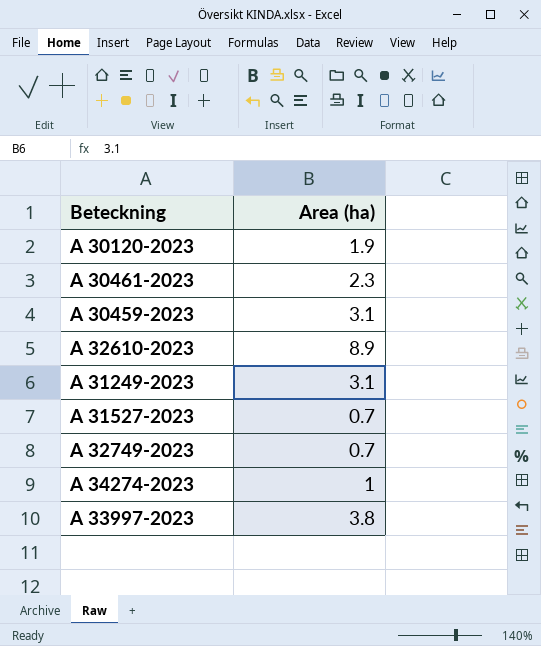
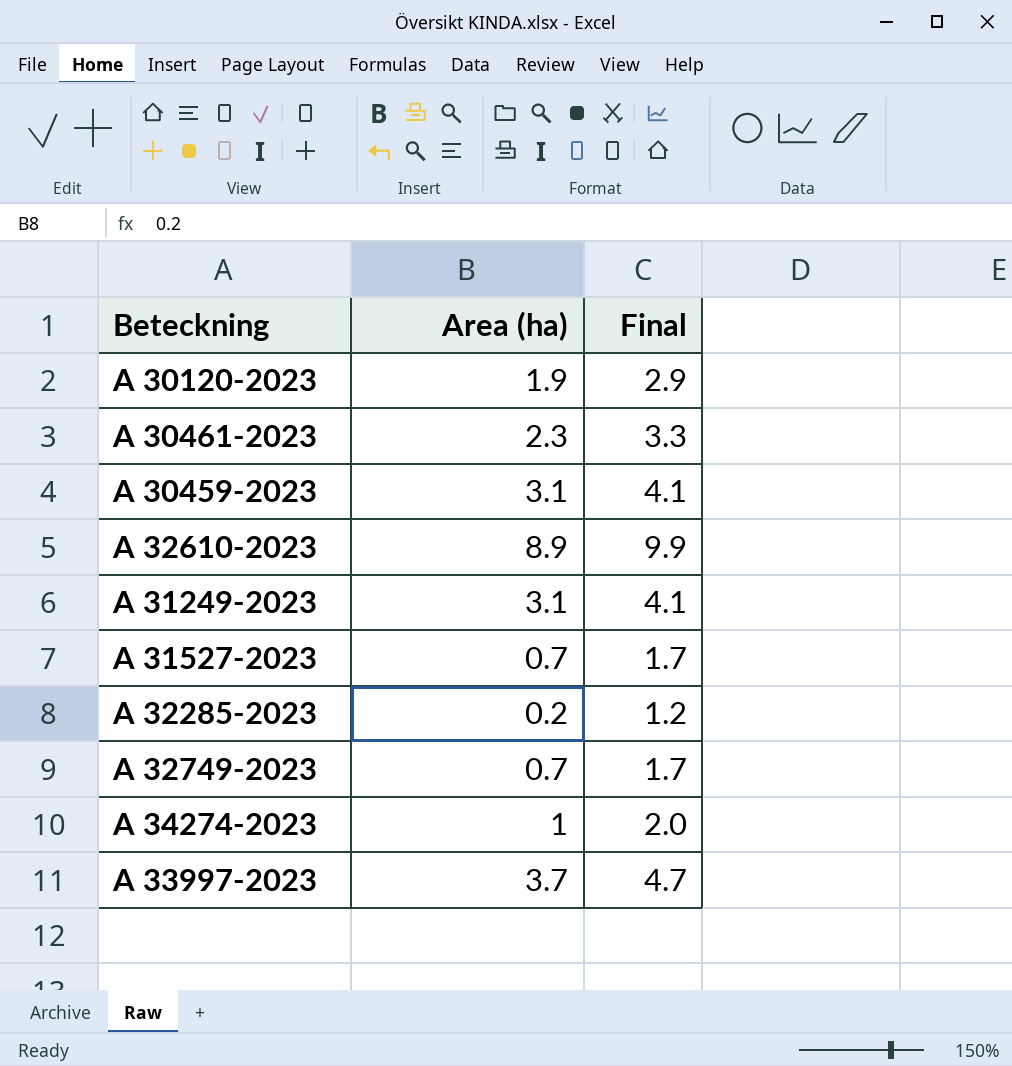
column Final | formula: none -> [Area (ha)] + 1
row A 32285-2023: none -> 0.2 | 1.2
A 33997-2023 | Area (ha): 3.8 -> 3.7

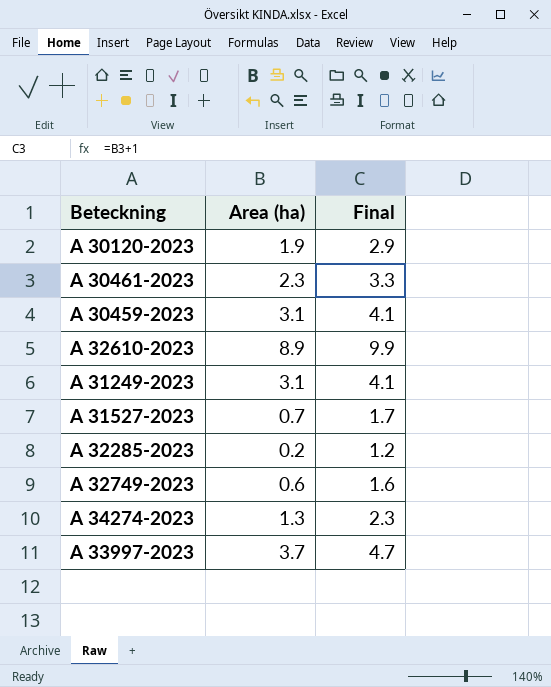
A 32749-2023 | Area (ha): 0.7 -> 0.6
A 32749-2023 | Final: 1.7 -> 1.6
A 34274-2023 | Area (ha): 1 -> 1.3
A 34274-2023 | Final: 2.0 -> 2.3

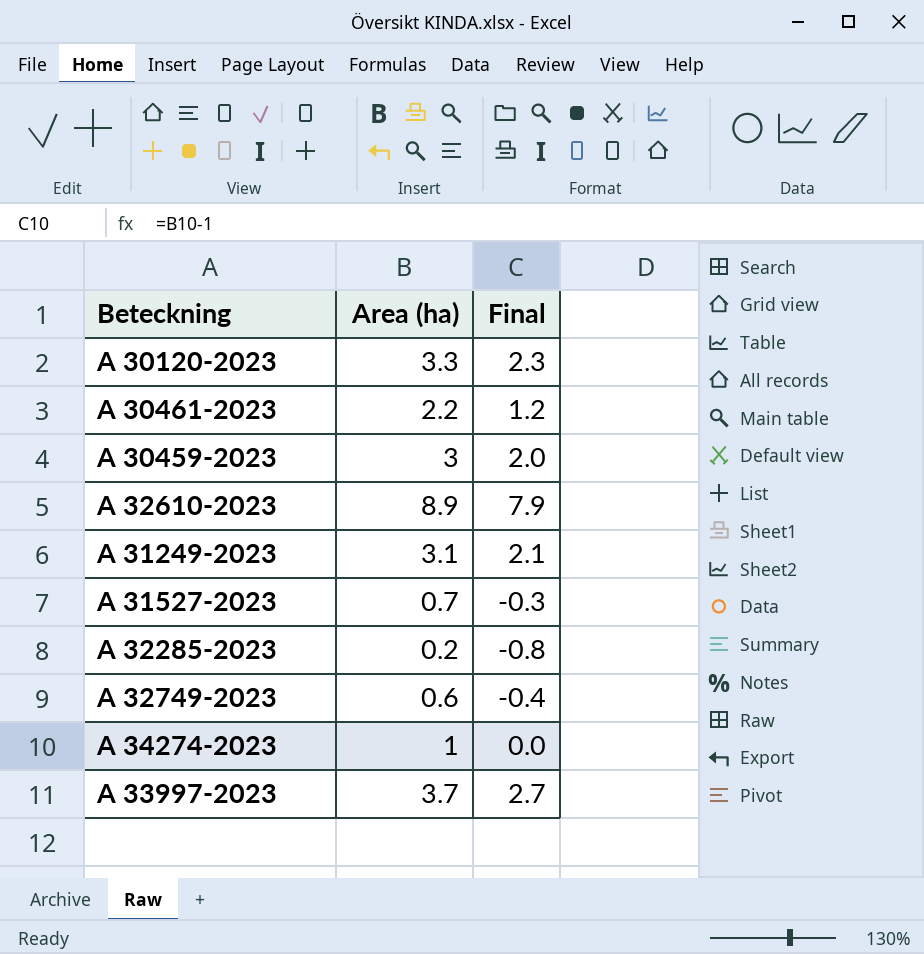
column Final | formula: [Area (ha)] + 1 -> [Area (ha)] - 1
A 30120-2023 | Area (ha): 1.9 -> 3.3
A 30461-2023 | Area (ha): 2.3 -> 2.2
A 30459-2023 | Area (ha): 3.1 -> 3
A 34274-2023 | Area (ha): 1.3 -> 1

